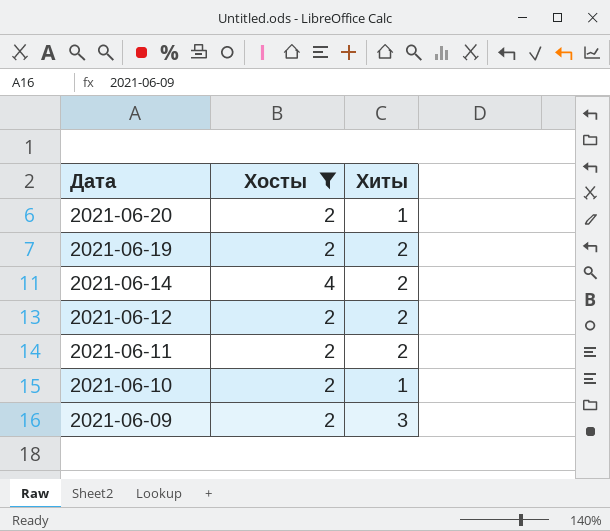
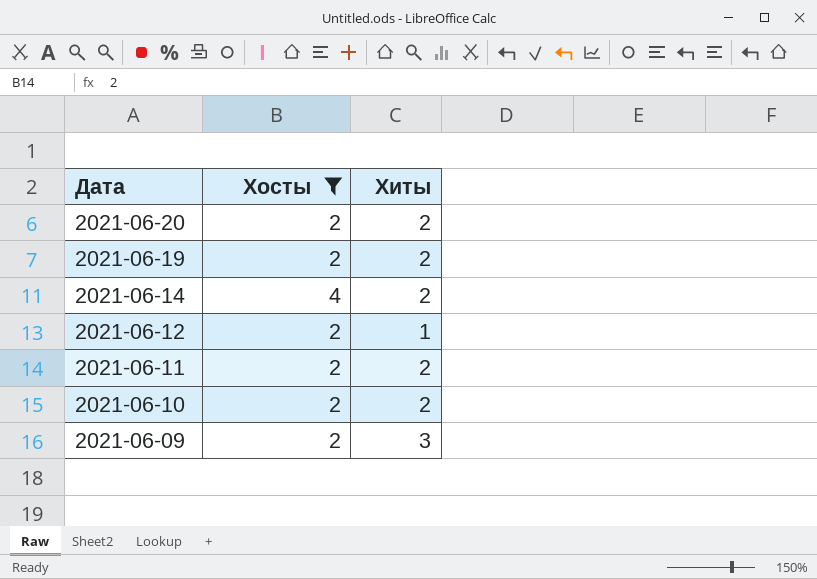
2021-06-20 | Хиты: 1 -> 2
2021-06-12 | Хиты: 2 -> 1
2021-06-10 | Хиты: 1 -> 2

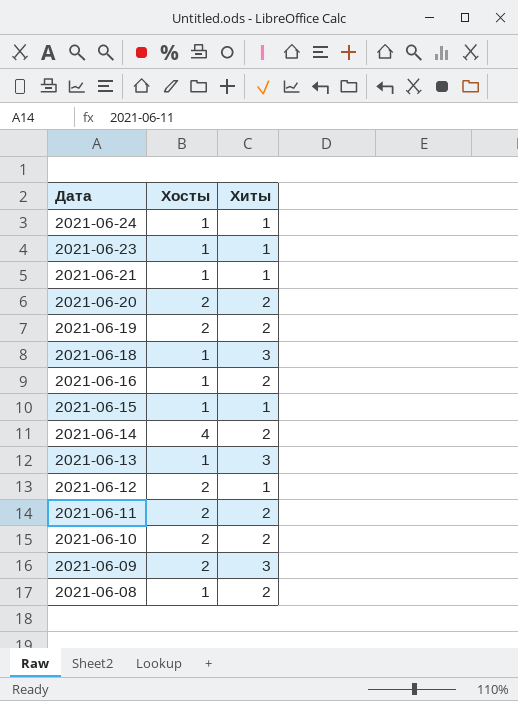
filter: Хосты != 1 -> none

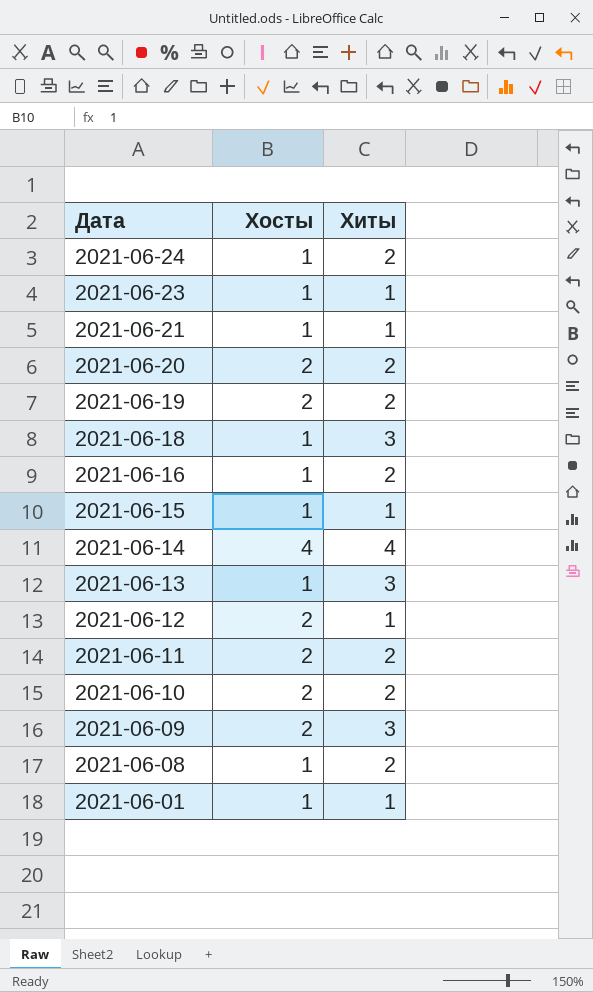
2021-06-24 | Хиты: 1 -> 2
2021-06-14 | Хиты: 2 -> 4
row 2021-06-01: none -> 1 | 1

